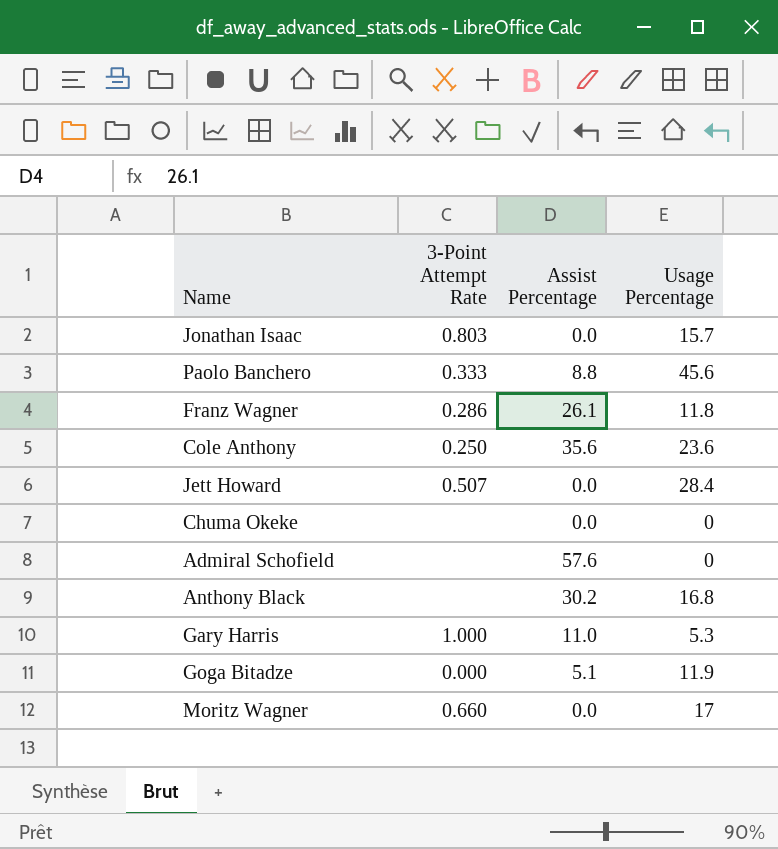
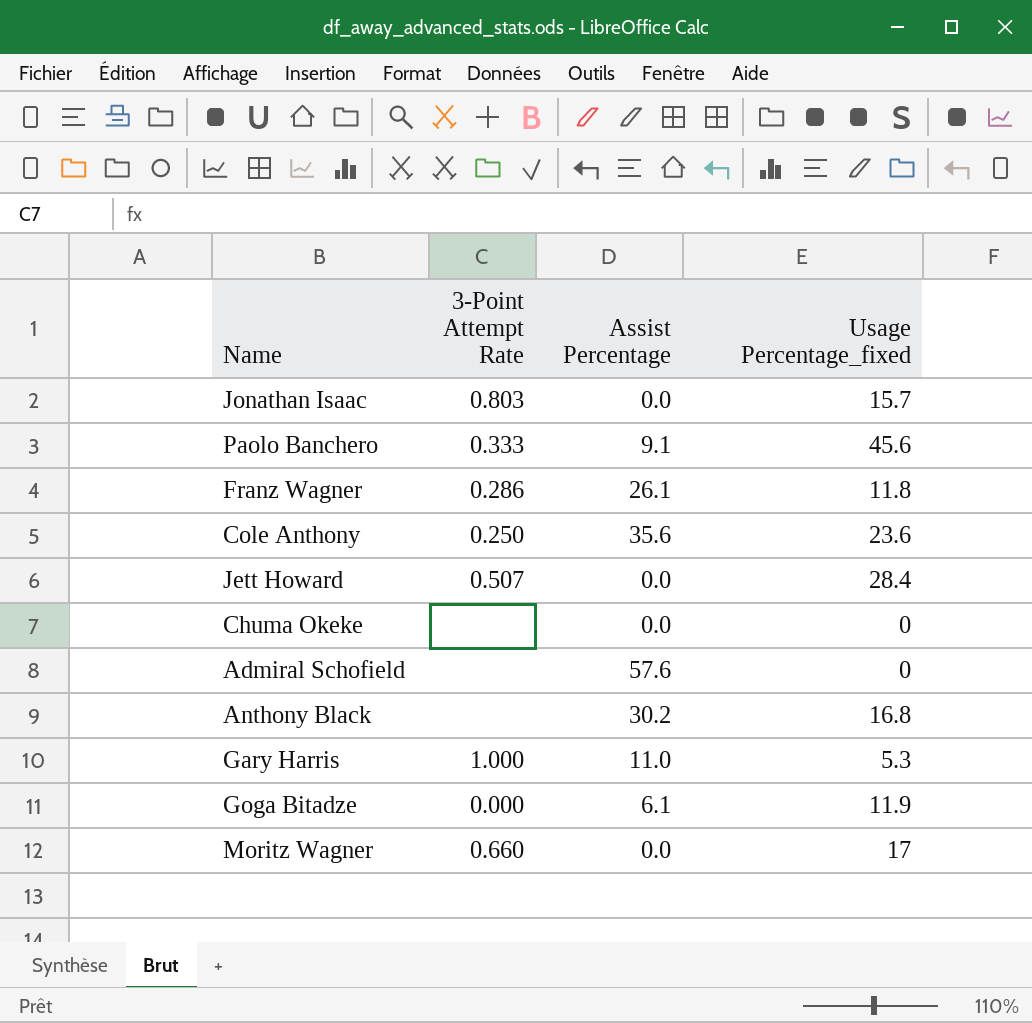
column name: Usage Percentage -> Usage Percentage_fixed
Paolo Banchero | Assist Percentage: 8.8 -> 9.1
Goga Bitadze | Assist Percentage: 5.1 -> 6.1

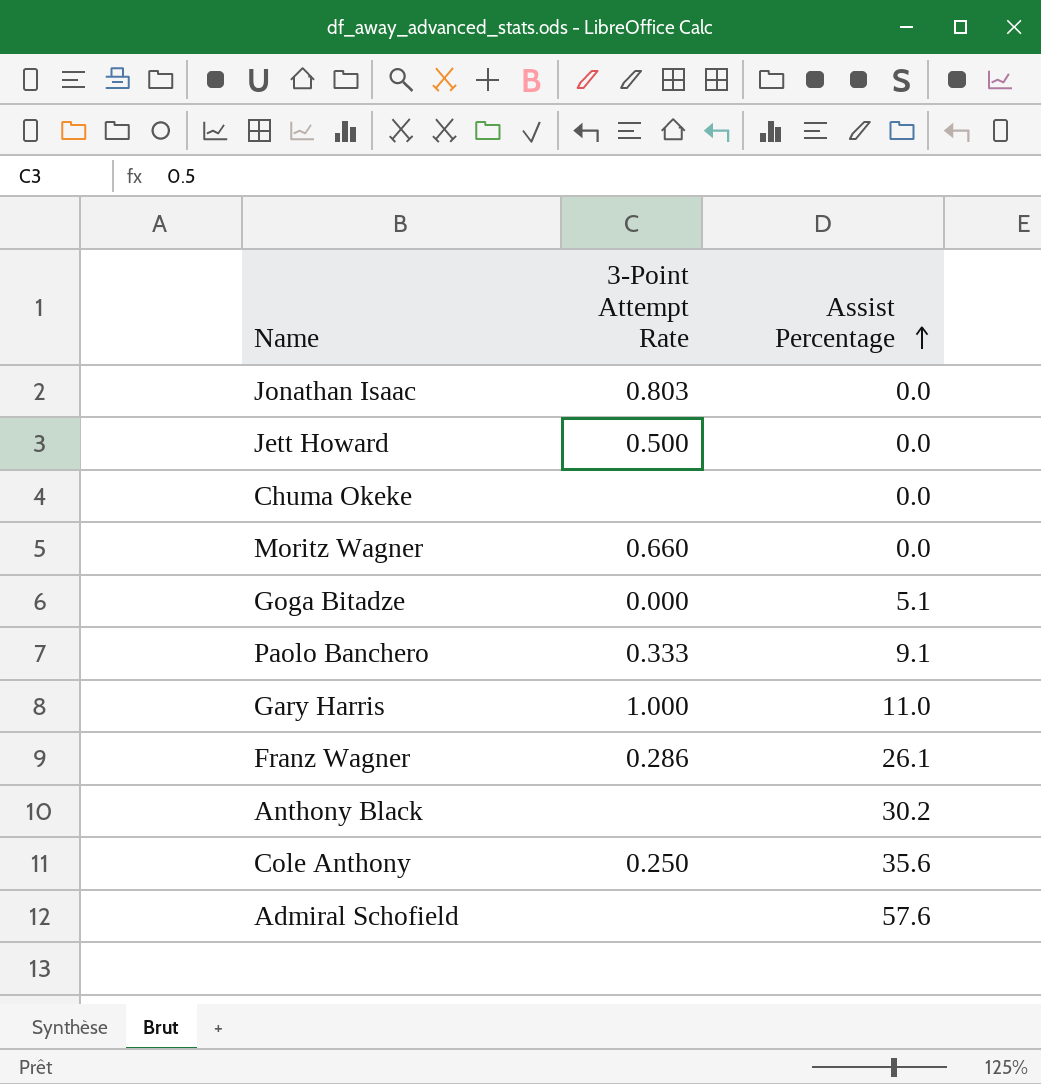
row order: none -> Assist Percentage ascending
column Usage Percentage_fixed | position: 4 -> none
Jett Howard | 3-Point Attempt Rate: 0.507 -> 0.500
Goga Bitadze | Assist Percentage: 6.1 -> 5.1

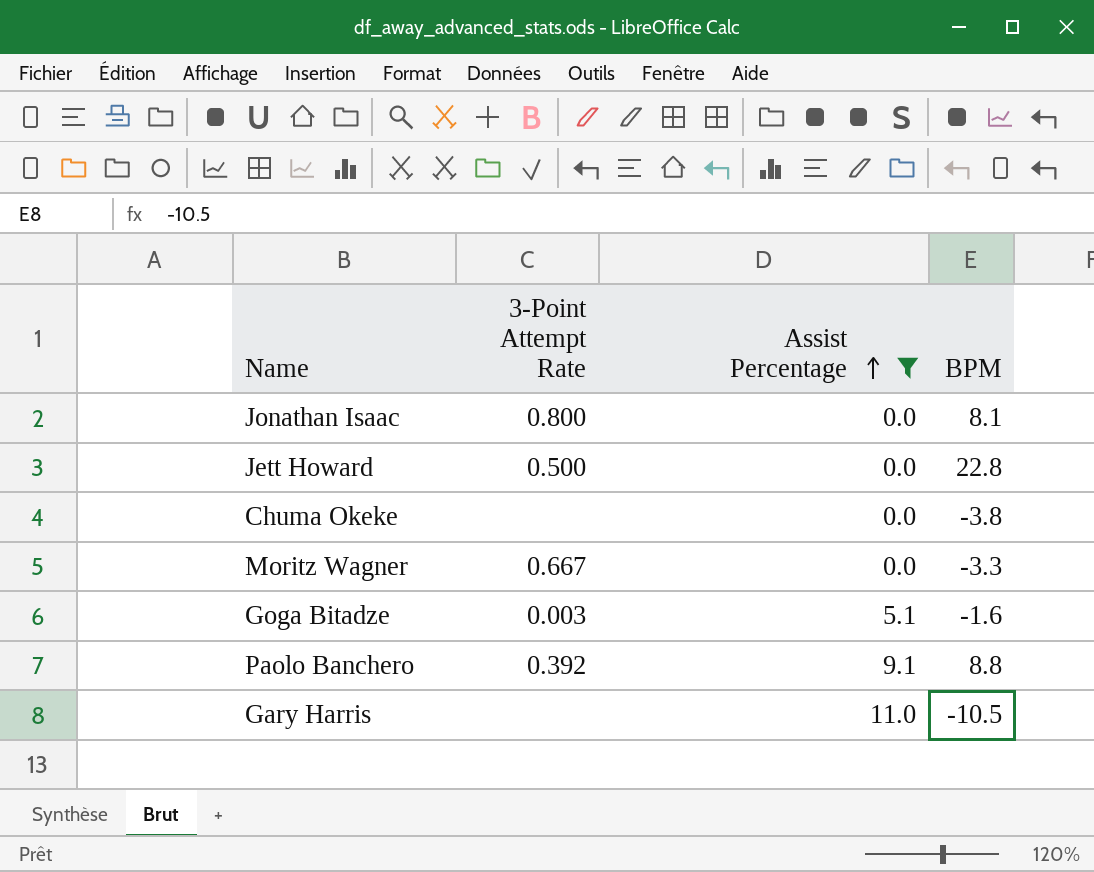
filter: none -> Assist Percentage <= 11.0
column BPM | position: none -> 4
Jonathan Isaac | 3-Point Attempt Rate: 0.803 -> 0.800
Moritz Wagner | 3-Point Attempt Rate: 0.660 -> 0.667
Goga Bitadze | 3-Point Attempt Rate: 0.000 -> 0.003
Paolo Banchero | 3-Point Attempt Rate: 0.333 -> 0.392
Gary Harris | 3-Point Attempt Rate: 1.000 -> none

